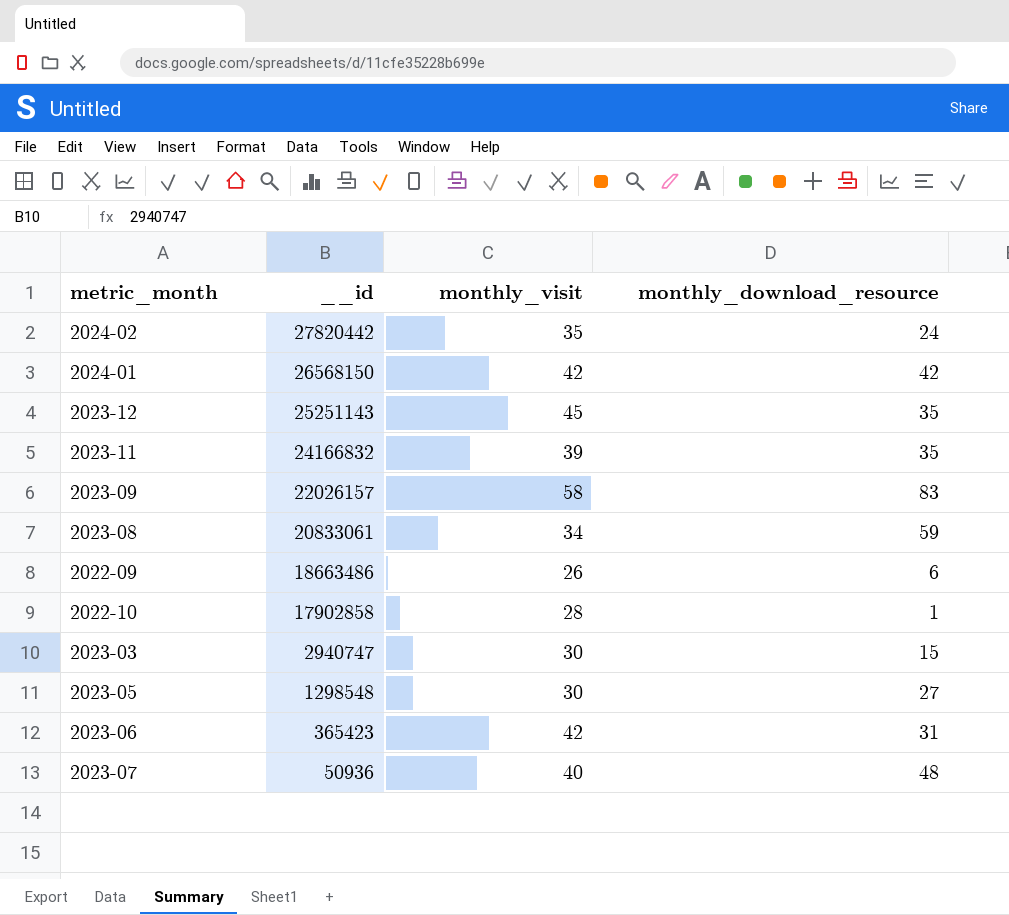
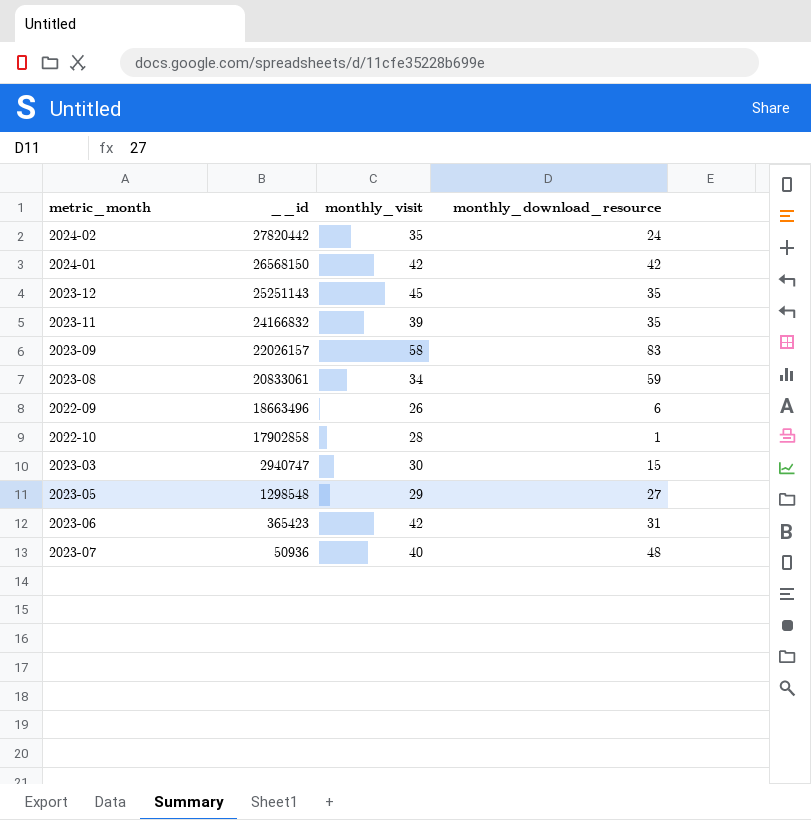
2022-09 | __id: 18663486 -> 18663496
2023-05 | monthly_visit: 30 -> 29

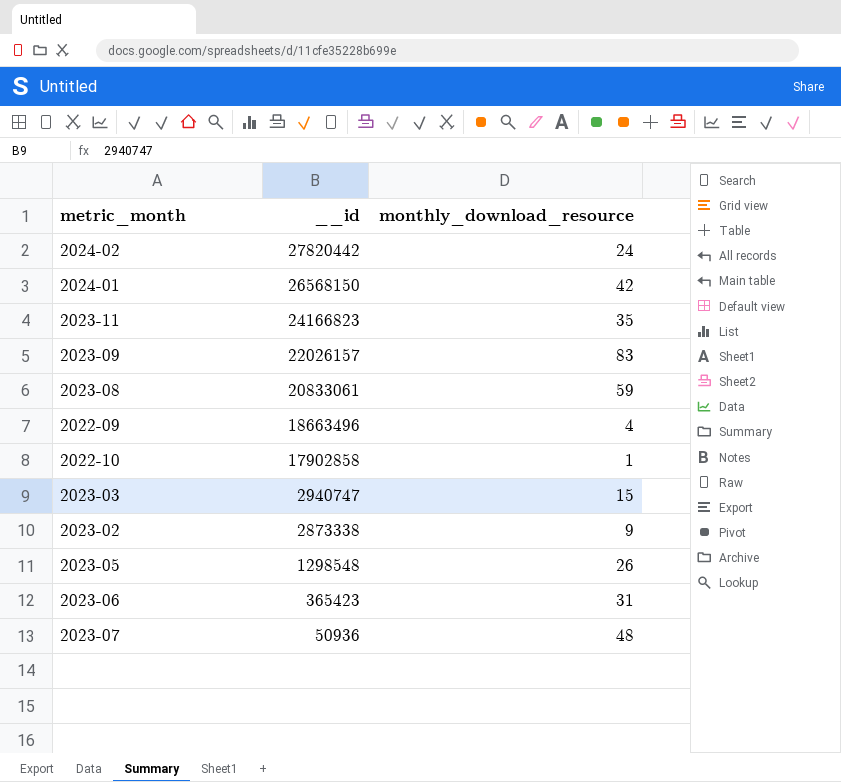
column monthly_visit | position: 3 -> none
row 2023-12: 25251143 | 45 | 35 -> none
2023-11 | __id: 24166832 -> 24166823
2022-09 | monthly_download_resource: 6 -> 4
row 2023-02: none -> 2873338 | 9
2023-05 | monthly_download_resource: 27 -> 26

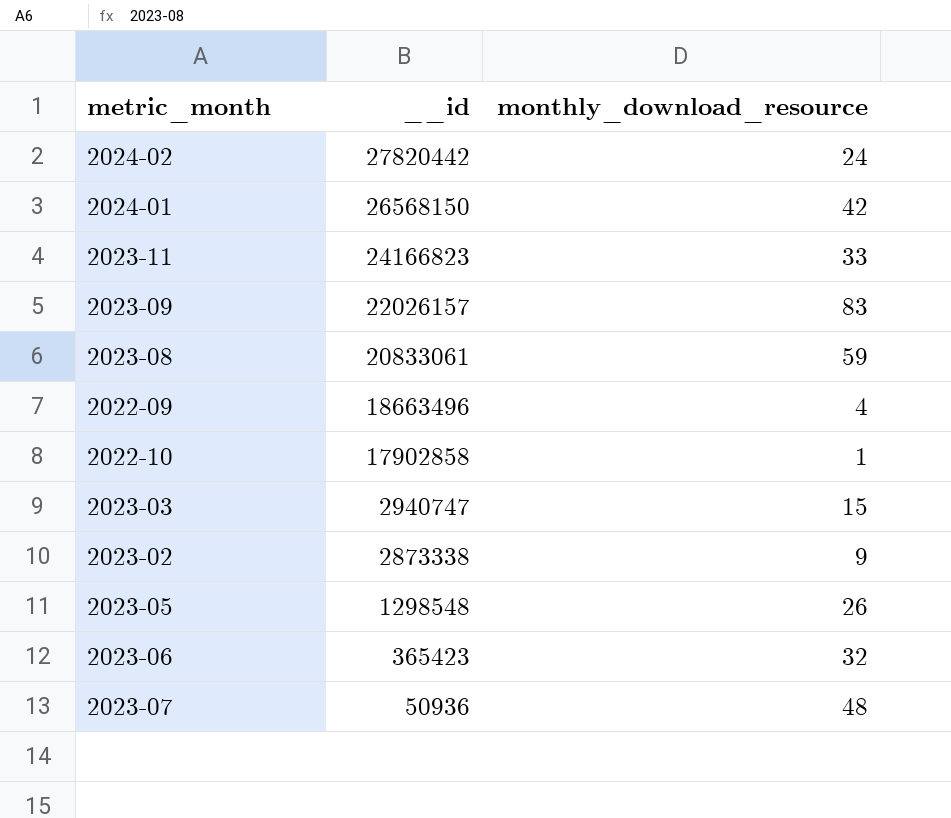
2023-11 | monthly_download_resource: 35 -> 33
2023-06 | monthly_download_resource: 31 -> 32

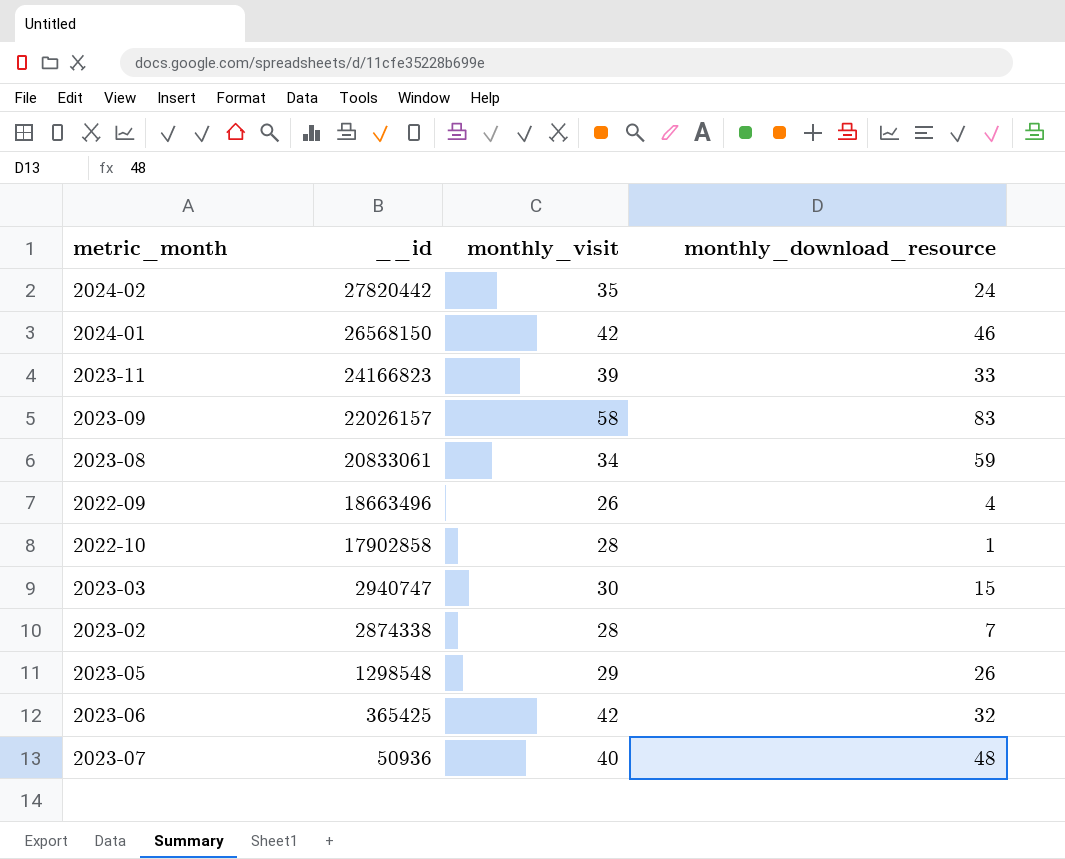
column monthly_visit | position: none -> 3
2024-01 | monthly_download_resource: 42 -> 46
2023-02 | __id: 2873338 -> 2874338
2023-02 | monthly_download_resource: 9 -> 7
2023-06 | __id: 365423 -> 365425

